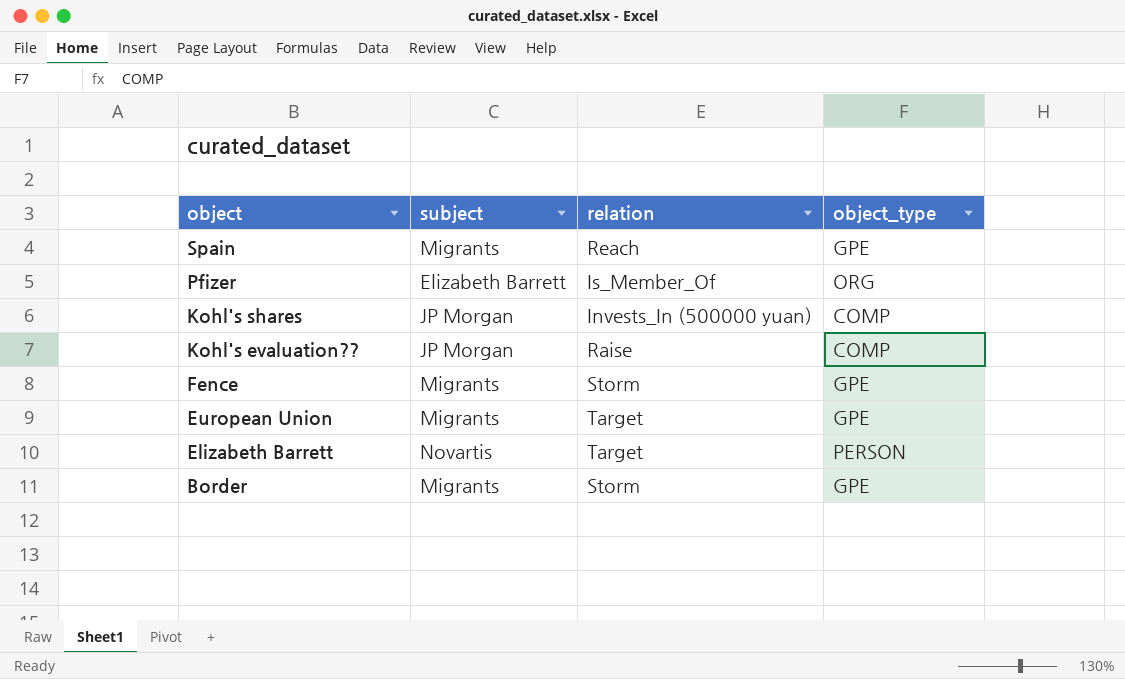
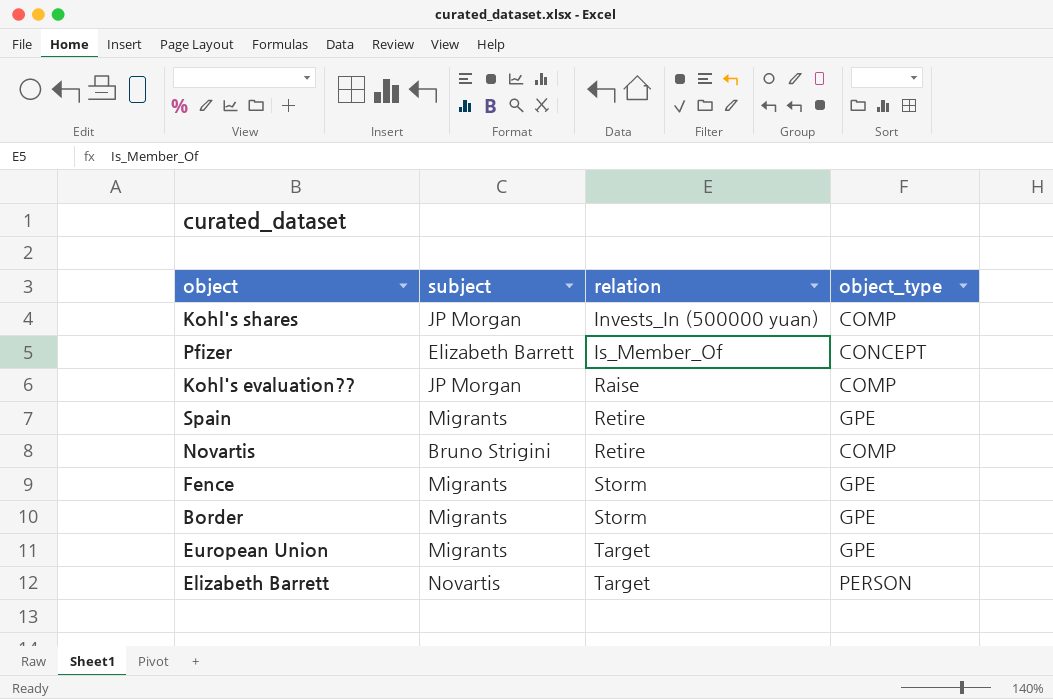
row order: object descending -> relation ascending
Pfizer | object_type: ORG -> CONCEPT
Spain | relation: Reach -> Retire
row Novartis: none -> Bruno Strigini | Retire | COMP

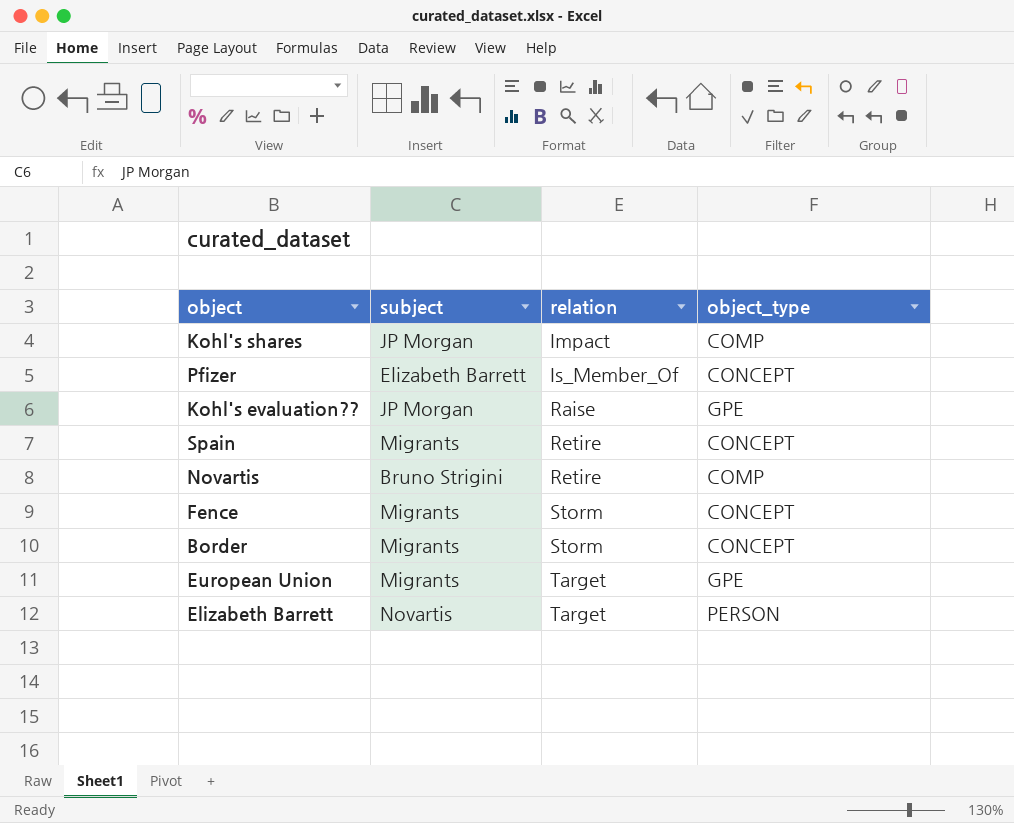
Kohl's shares | relation: Invests_In (500000 yuan) -> Impact
Kohl's evaluation?? | object_type: COMP -> GPE
Spain | object_type: GPE -> CONCEPT
Fence | object_type: GPE -> CONCEPT
Border | object_type: GPE -> CONCEPT

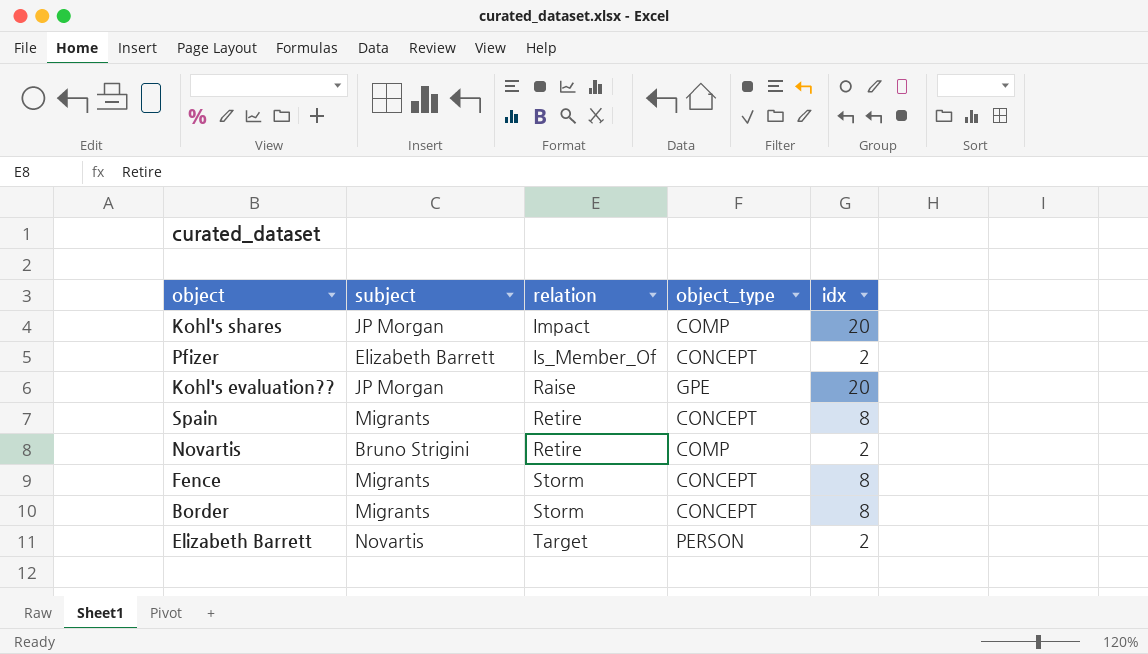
column idx | position: none -> 5
row European Union: Migrants | Target | GPE -> none

